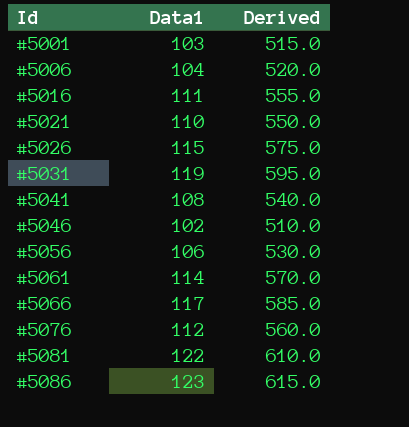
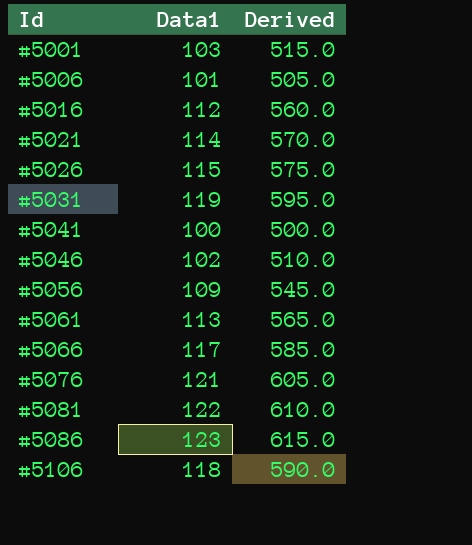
#5006 | Data1: 104 -> 101
#5006 | Derived: 520.0 -> 505.0
#5016 | Data1: 111 -> 112
#5016 | Derived: 555.0 -> 560.0
#5021 | Data1: 110 -> 114
#5021 | Derived: 550.0 -> 570.0
#5041 | Data1: 108 -> 100
#5041 | Derived: 540.0 -> 500.0
#5056 | Data1: 106 -> 109
#5056 | Derived: 530.0 -> 545.0
#5061 | Data1: 114 -> 113
#5061 | Derived: 570.0 -> 565.0
#5076 | Data1: 112 -> 121
#5076 | Derived: 560.0 -> 605.0
row #5106: none -> 118 | 590.0

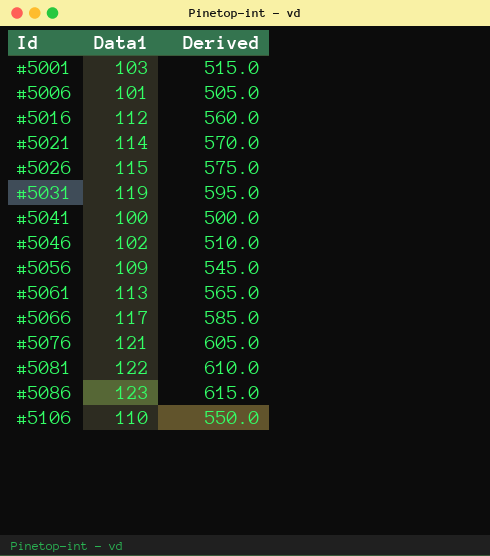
#5106 | Data1: 118 -> 110
#5106 | Derived: 590.0 -> 550.0

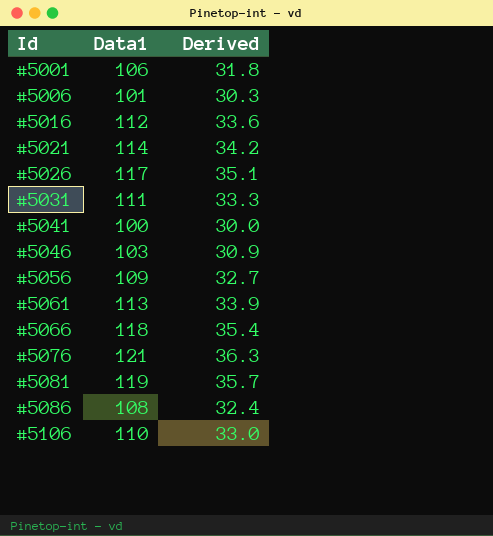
column Derived | formula: [Data1] * 5 -> [Data1] * 0.3
#5001 | Data1: 103 -> 106
#5026 | Data1: 115 -> 117
#5031 | Data1: 119 -> 111
#5046 | Data1: 102 -> 103
#5066 | Data1: 117 -> 118
#5081 | Data1: 122 -> 119
#5086 | Data1: 123 -> 108

